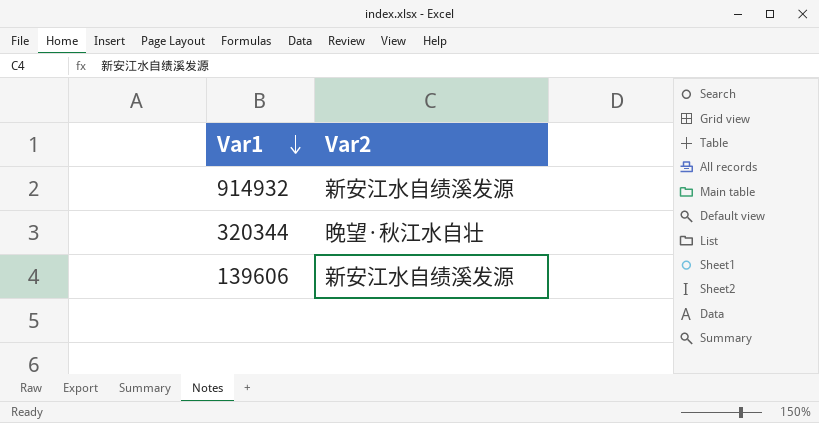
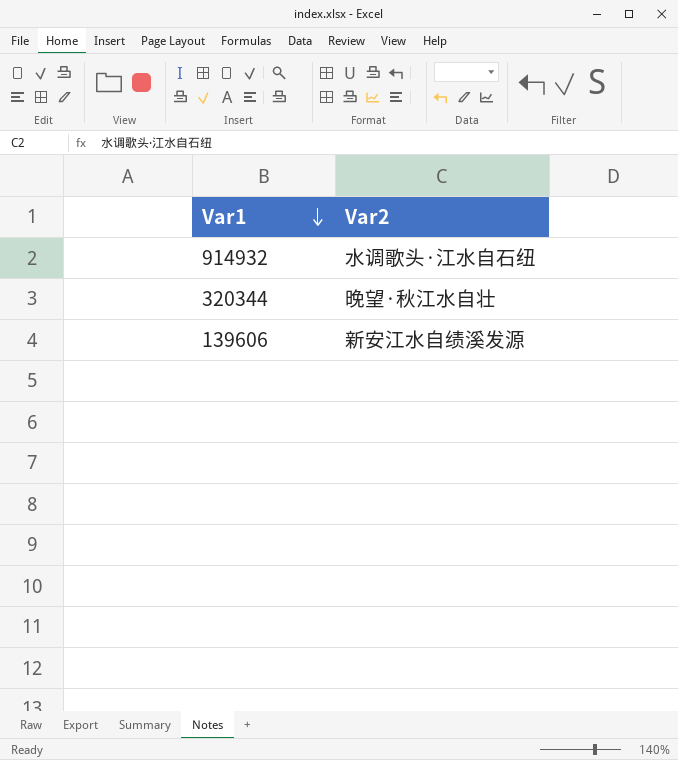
914932 | Var2: 新安江水自绩溪发源 -> 水调歌头·江水自石纽

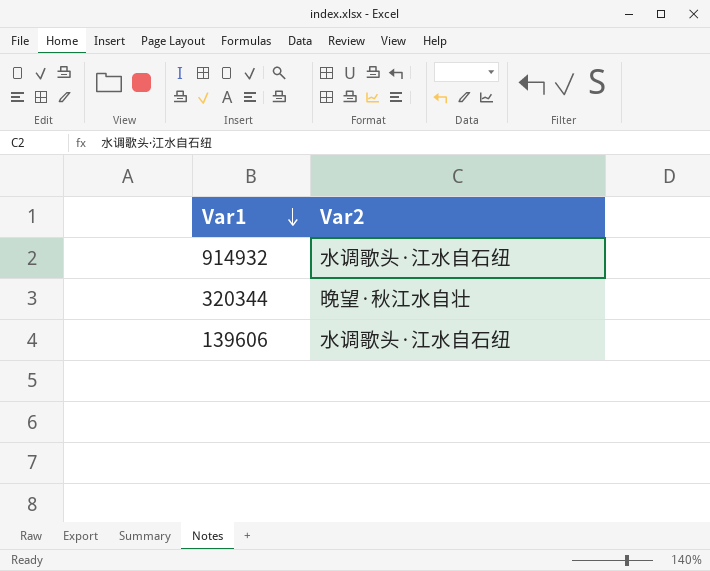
139606 | Var2: 新安江水自绩溪发源 -> 水调歌头·江水自石纽

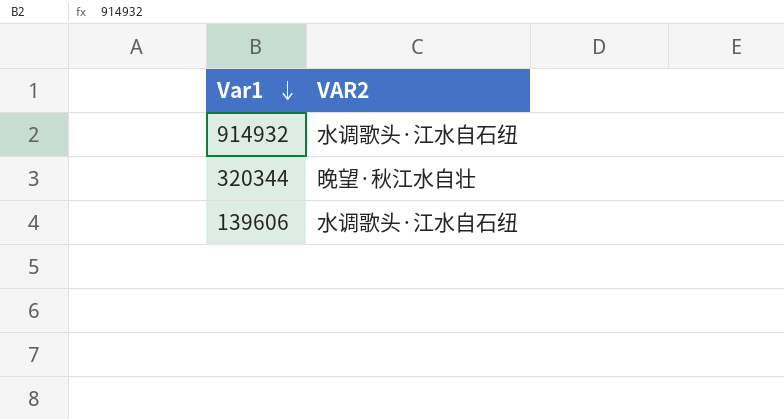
column name: Var2 -> VAR2

